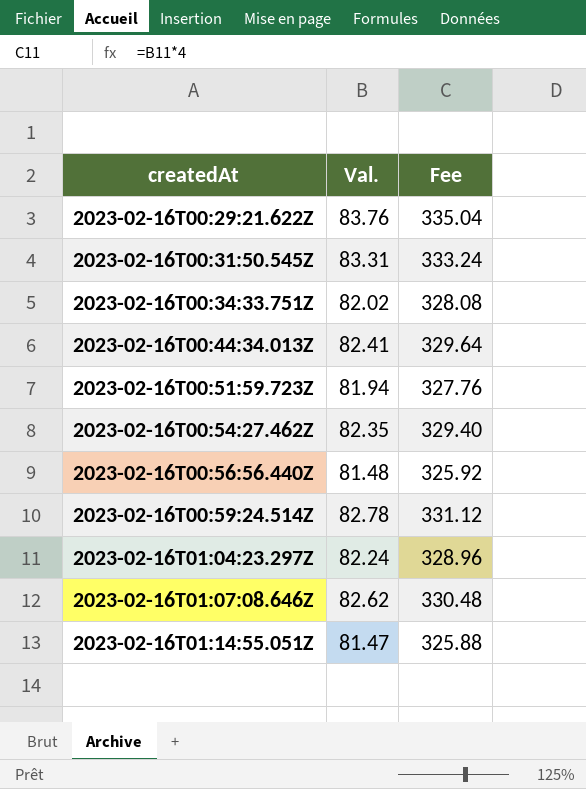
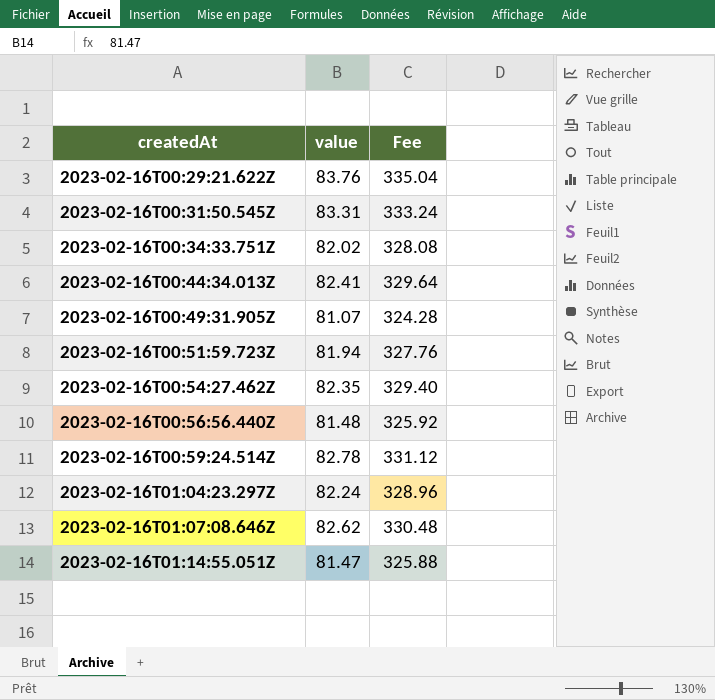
column name: Val. -> value
row 2023-02-16T00:49:31.905Z: none -> 81.07 | 324.28

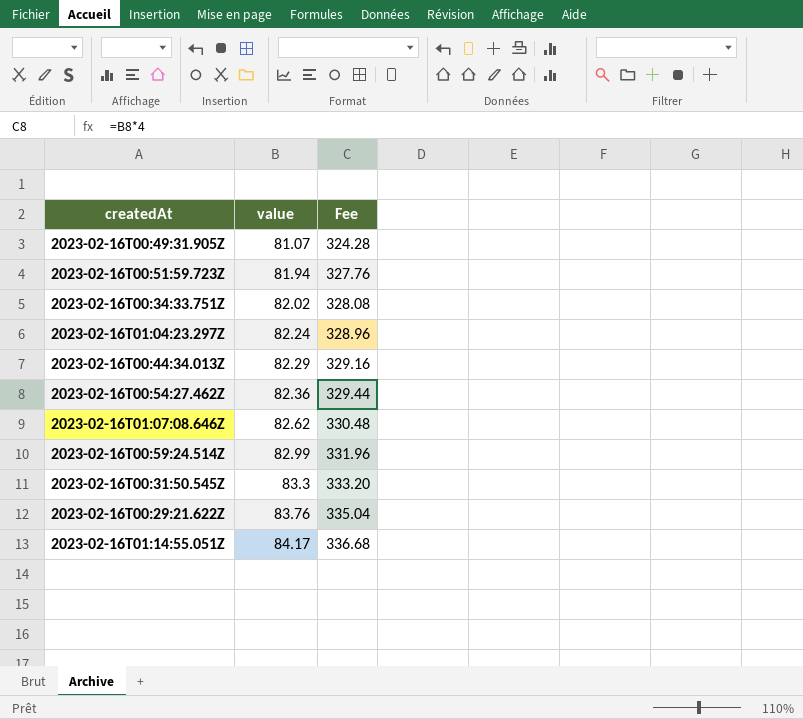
row order: createdAt ascending -> value ascending
row 2023-02-16T00:56:56.440Z: 81.48 | 325.92 -> none
2023-02-16T00:44:34.013Z | value: 82.41 -> 82.29
2023-02-16T00:44:34.013Z | Fee: 329.64 -> 329.16
2023-02-16T00:54:27.462Z | value: 82.35 -> 82.36
2023-02-16T00:54:27.462Z | Fee: 329.40 -> 329.44
2023-02-16T00:59:24.514Z | value: 82.78 -> 82.99
2023-02-16T00:59:24.514Z | Fee: 331.12 -> 331.96
2023-02-16T00:31:50.545Z | value: 83.31 -> 83.3
2023-02-16T00:31:50.545Z | Fee: 333.24 -> 333.20
2023-02-16T01:14:55.051Z | value: 81.47 -> 84.17
2023-02-16T01:14:55.051Z | Fee: 325.88 -> 336.68

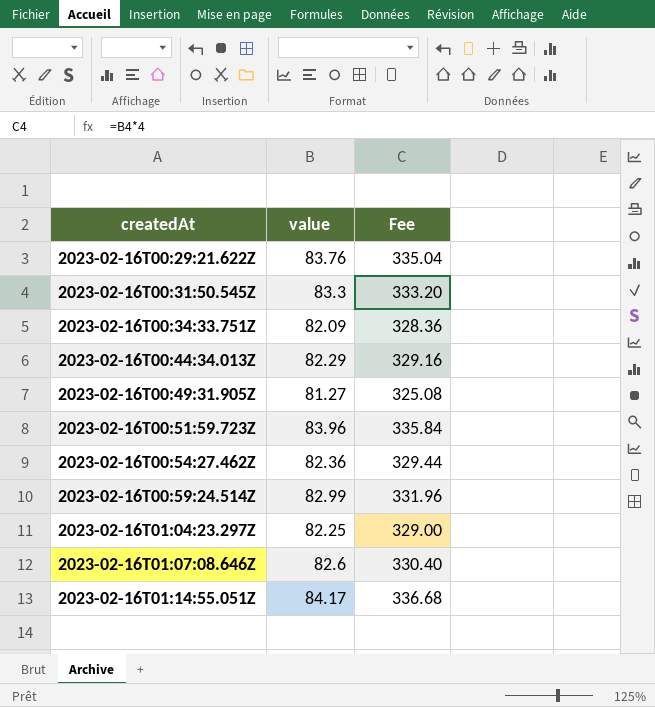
row order: value ascending -> createdAt ascending
2023-02-16T00:34:33.751Z | value: 82.02 -> 82.09
2023-02-16T00:34:33.751Z | Fee: 328.08 -> 328.36
2023-02-16T00:49:31.905Z | value: 81.07 -> 81.27
2023-02-16T00:49:31.905Z | Fee: 324.28 -> 325.08
2023-02-16T00:51:59.723Z | value: 81.94 -> 83.96
2023-02-16T00:51:59.723Z | Fee: 327.76 -> 335.84
2023-02-16T01:04:23.297Z | value: 82.24 -> 82.25
2023-02-16T01:04:23.297Z | Fee: 328.96 -> 329.00
2023-02-16T01:07:08.646Z | value: 82.62 -> 82.6
2023-02-16T01:07:08.646Z | Fee: 330.48 -> 330.40

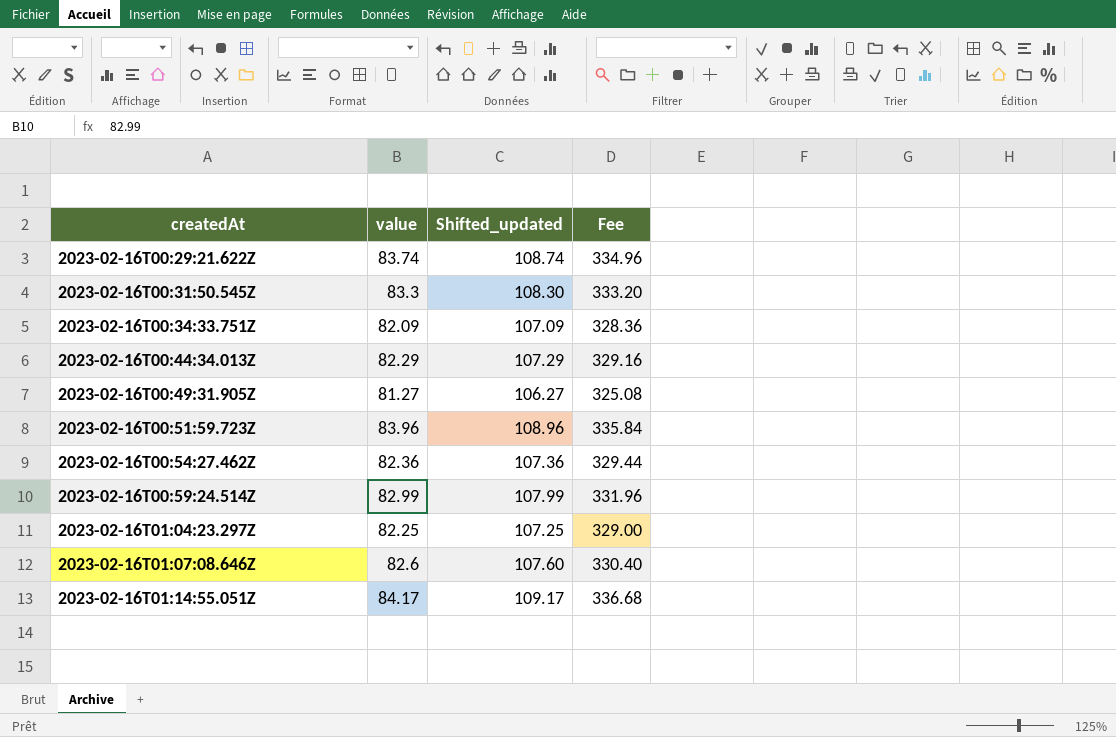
column Shifted_updated | formula: none -> [value] + 25
2023-02-16T00:29:21.622Z | value: 83.76 -> 83.74
2023-02-16T00:29:21.622Z | Fee: 335.04 -> 334.96

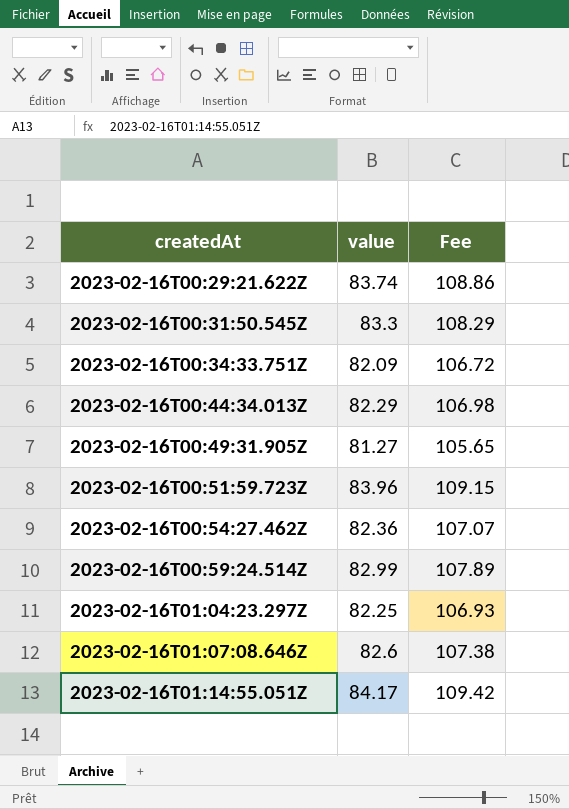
column Shifted_updated | formula: [value] + 25 -> none
column Fee | formula: [value] * 4 -> [value] * 1.3

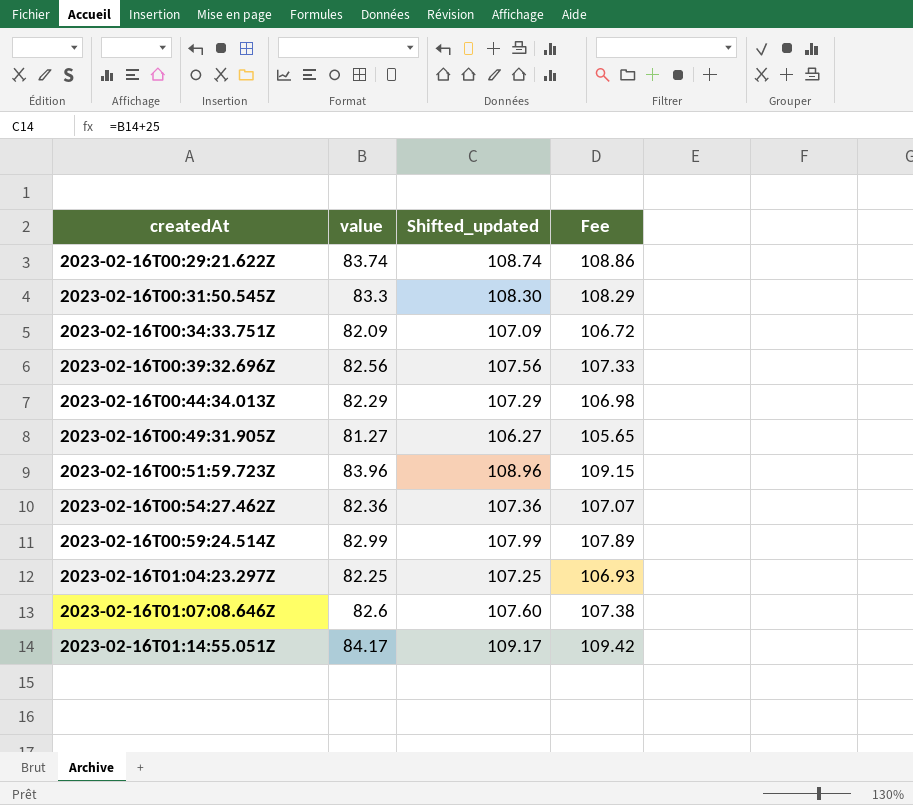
column Shifted_updated | formula: none -> [value] + 25
row 2023-02-16T00:39:32.696Z: none -> 82.56 | 107.56 | 107.33

